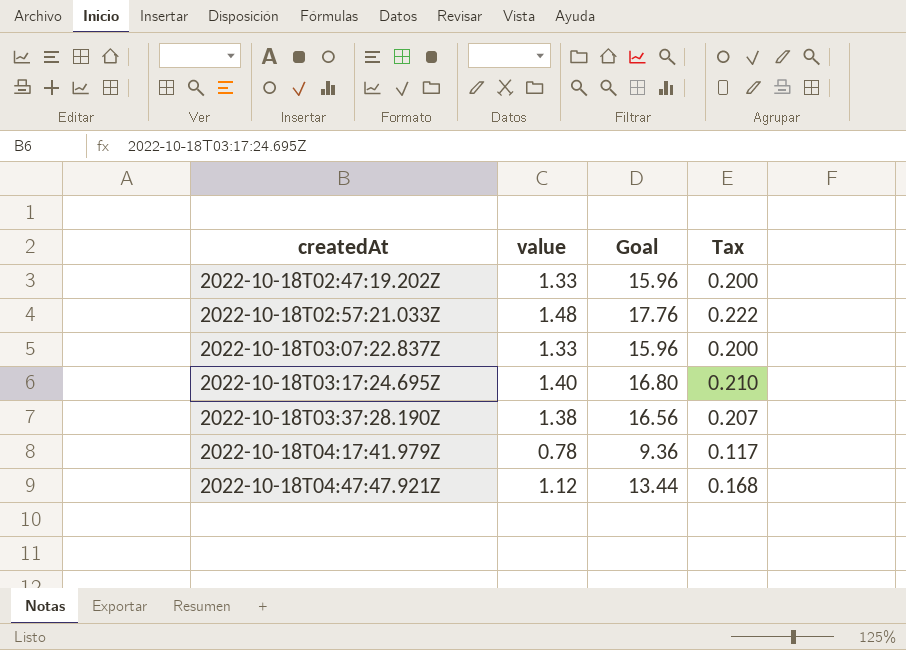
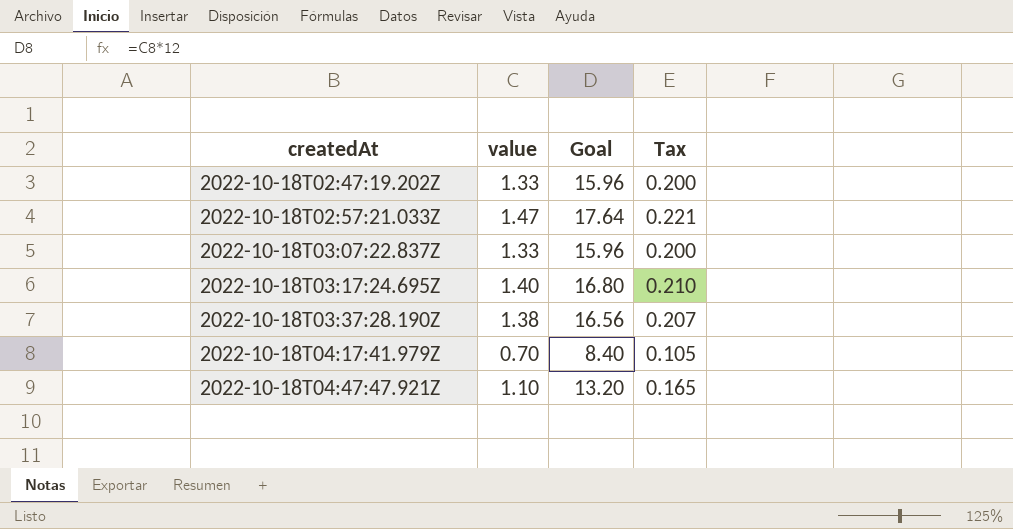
2022-10-18T02:57:21.033Z | value: 1.48 -> 1.47
2022-10-18T02:57:21.033Z | Goal: 17.76 -> 17.64
2022-10-18T02:57:21.033Z | Tax: 0.222 -> 0.221
2022-10-18T04:17:41.979Z | value: 0.78 -> 0.70
2022-10-18T04:17:41.979Z | Goal: 9.36 -> 8.40
2022-10-18T04:17:41.979Z | Tax: 0.117 -> 0.105
2022-10-18T04:47:47.921Z | value: 1.12 -> 1.10
2022-10-18T04:47:47.921Z | Goal: 13.44 -> 13.20
2022-10-18T04:47:47.921Z | Tax: 0.168 -> 0.165

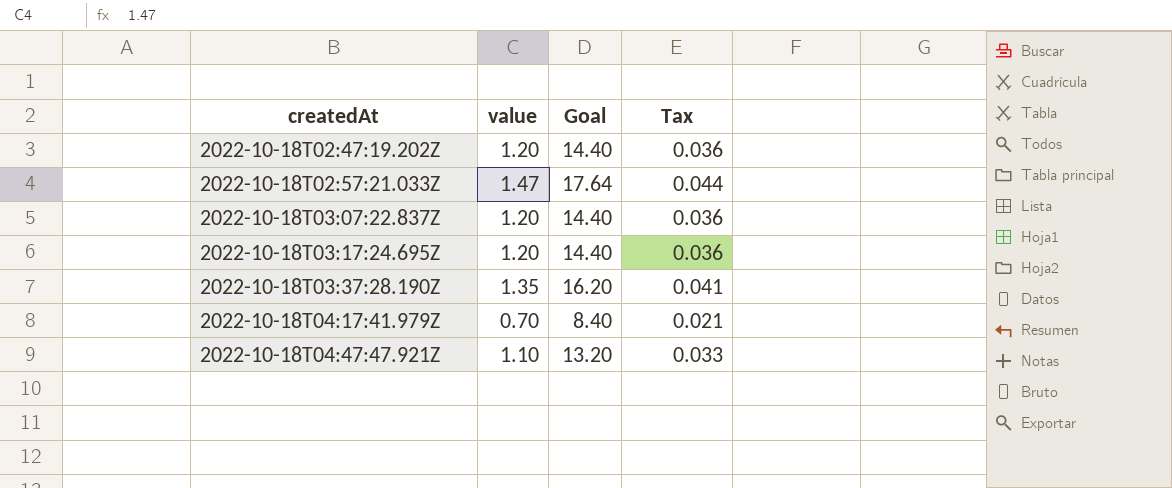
column Tax | formula: [value] * 0.15 -> [value] * 0.03
2022-10-18T02:47:19.202Z | value: 1.33 -> 1.20
2022-10-18T02:47:19.202Z | Goal: 15.96 -> 14.40
2022-10-18T03:07:22.837Z | value: 1.33 -> 1.20
2022-10-18T03:07:22.837Z | Goal: 15.96 -> 14.40
2022-10-18T03:17:24.695Z | value: 1.40 -> 1.20
2022-10-18T03:17:24.695Z | Goal: 16.80 -> 14.40
2022-10-18T03:37:28.190Z | value: 1.38 -> 1.35
2022-10-18T03:37:28.190Z | Goal: 16.56 -> 16.20

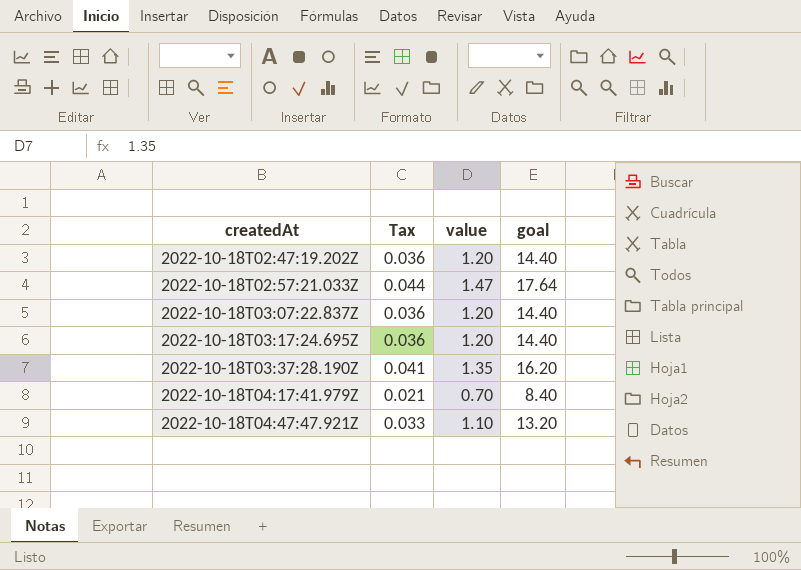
column Tax | position: 4 -> 2
column name: Goal -> goal

